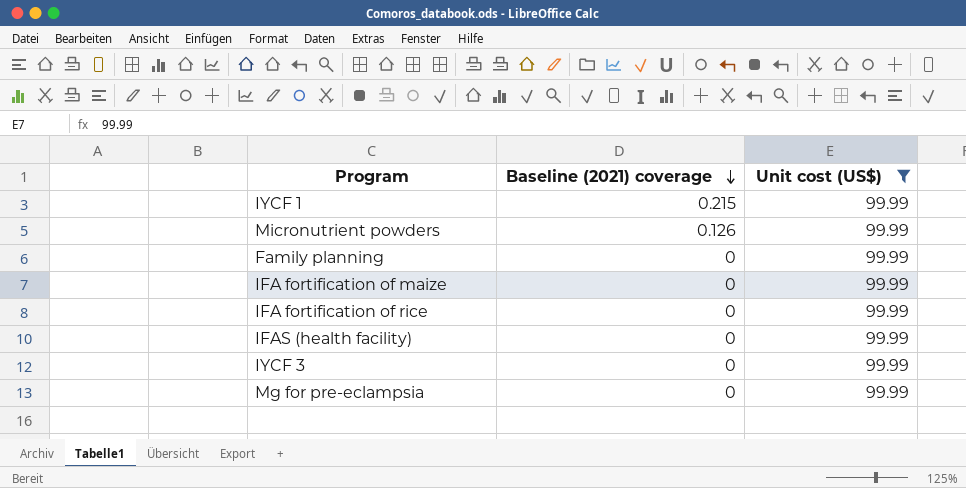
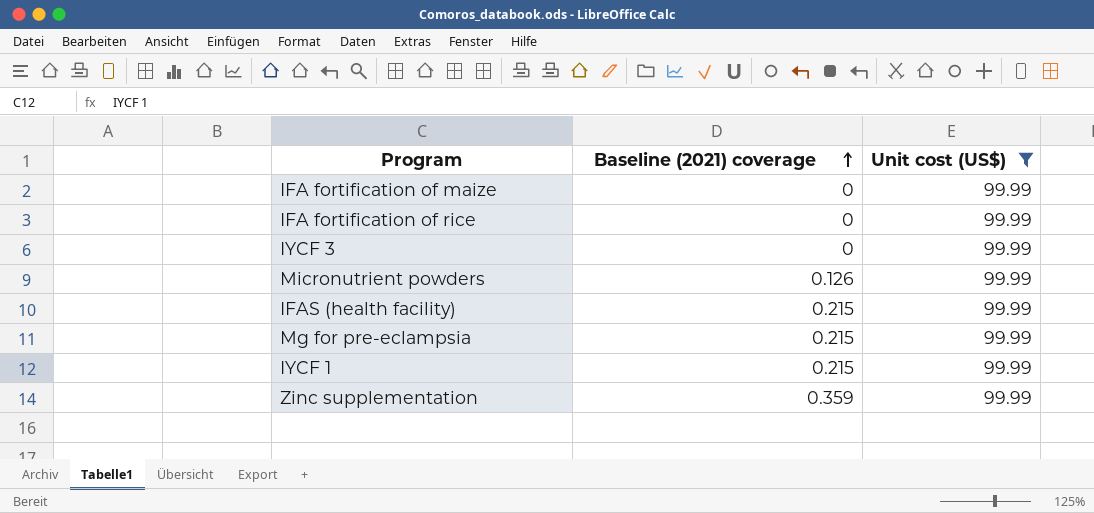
row order: Baseline (2021) coverage descending -> Baseline (2021) coverage ascending
row Family planning: 0 | 99.99 -> none
IFAS (health facility) | Baseline (2021) coverage: 0 -> 0.215
Mg for pre-eclampsia | Baseline (2021) coverage: 0 -> 0.215
row Zinc supplementation: none -> 0.359 | 99.99

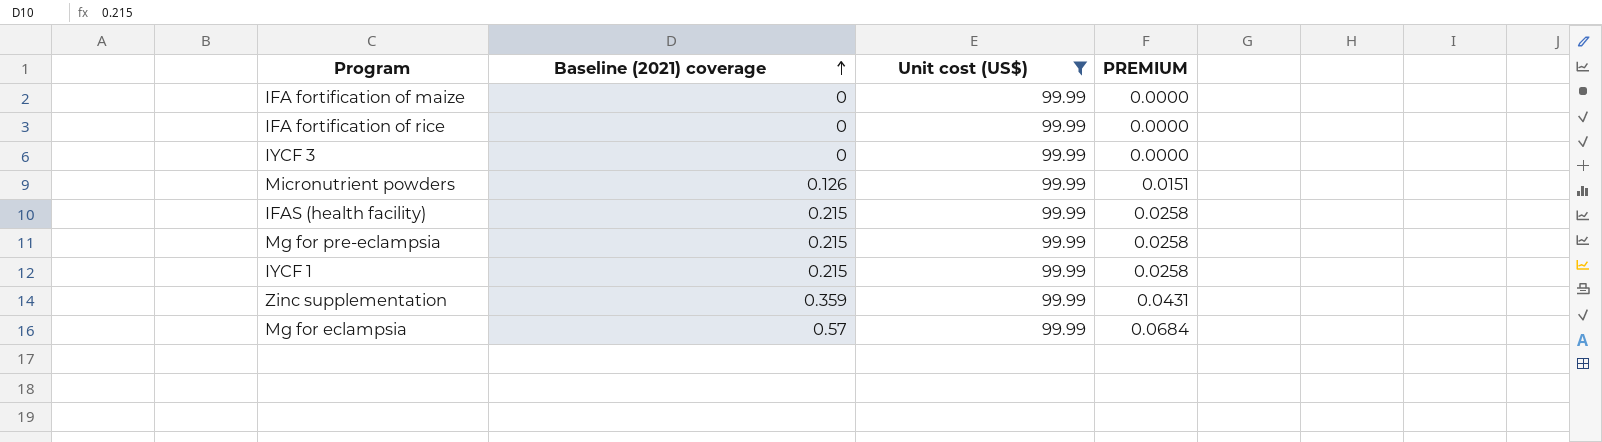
column PREMIUM | formula: none -> [Baseline (2021) coverage] * 0.12
row Mg for eclampsia: none -> 0.57 | 99.99 | 0.0684

